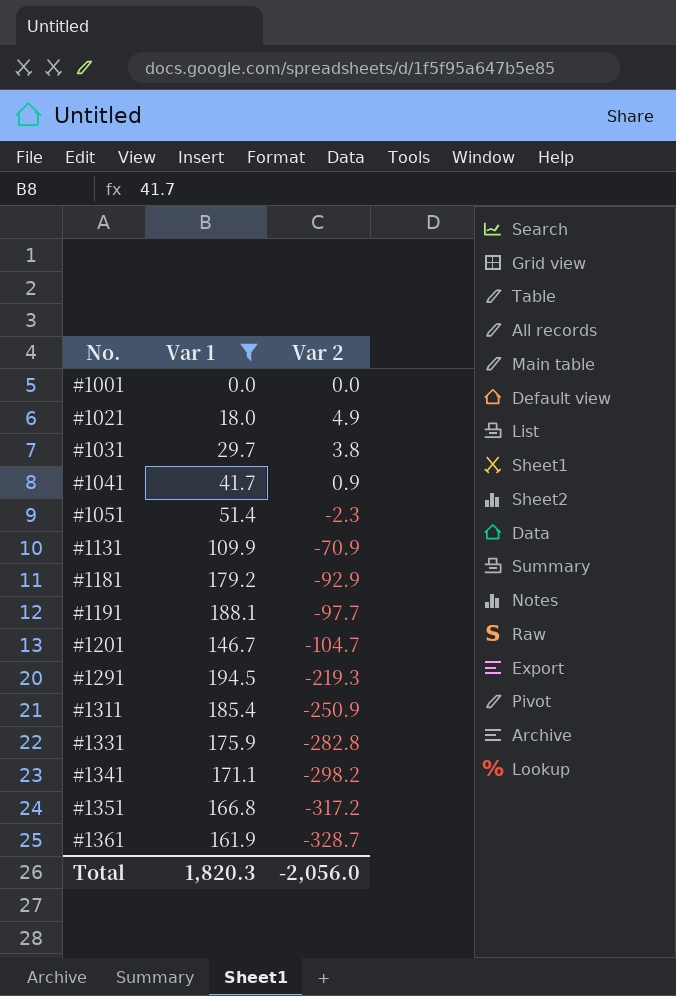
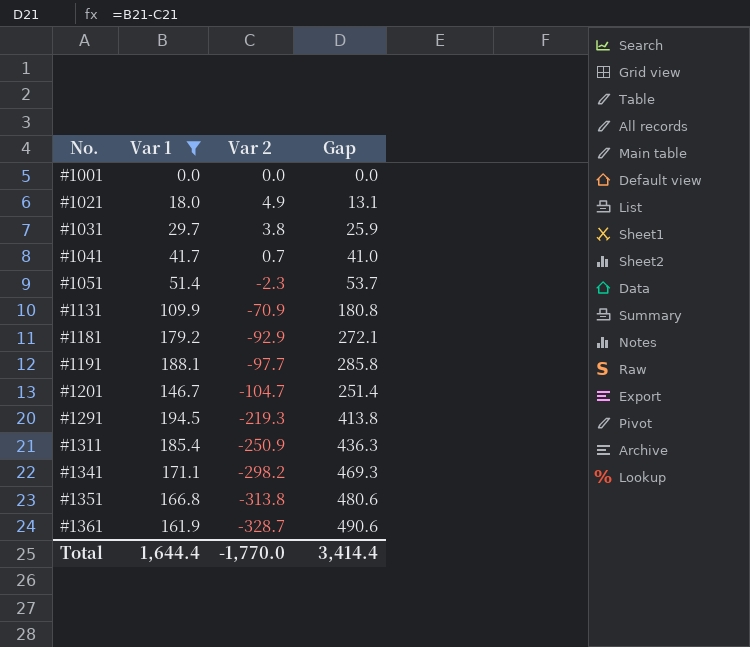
column Gap | formula: none -> [Var 1] - [Var 2]
row #1331: 175.9 | -282.8 -> none
#1041 | Var 2: 0.9 -> 0.7
#1351 | Var 2: -317.2 -> -313.8
Total | Var 1: 1,820.3 -> 1,644.4
Total | Var 2: -2,056.0 -> -1,770.0

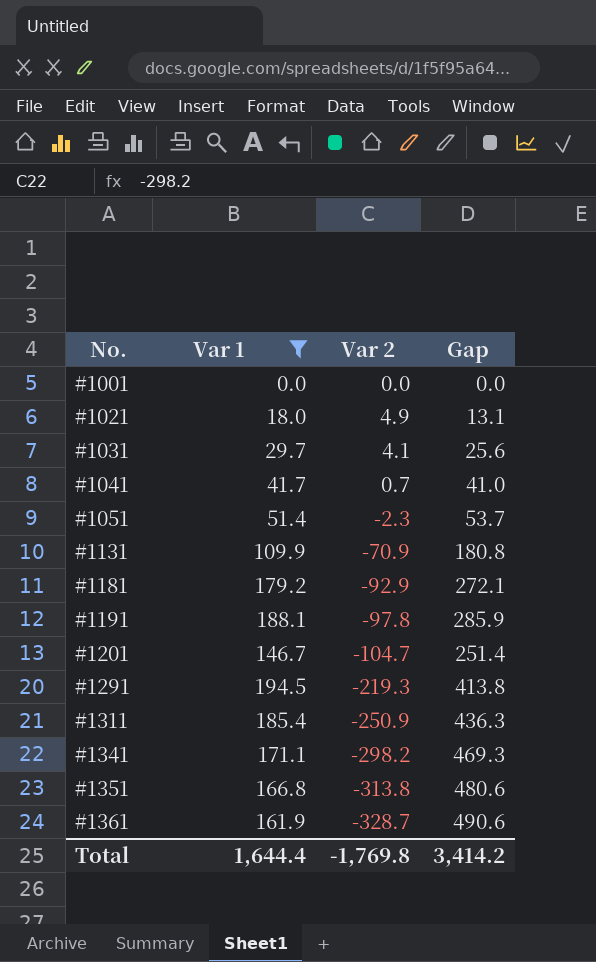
#1031 | Var 2: 3.8 -> 4.1
#1031 | Gap: 25.9 -> 25.6
#1191 | Var 2: -97.7 -> -97.8
#1191 | Gap: 285.8 -> 285.9
Total | Var 2: -1,770.0 -> -1,769.8
Total | Gap: 3,414.4 -> 3,414.2

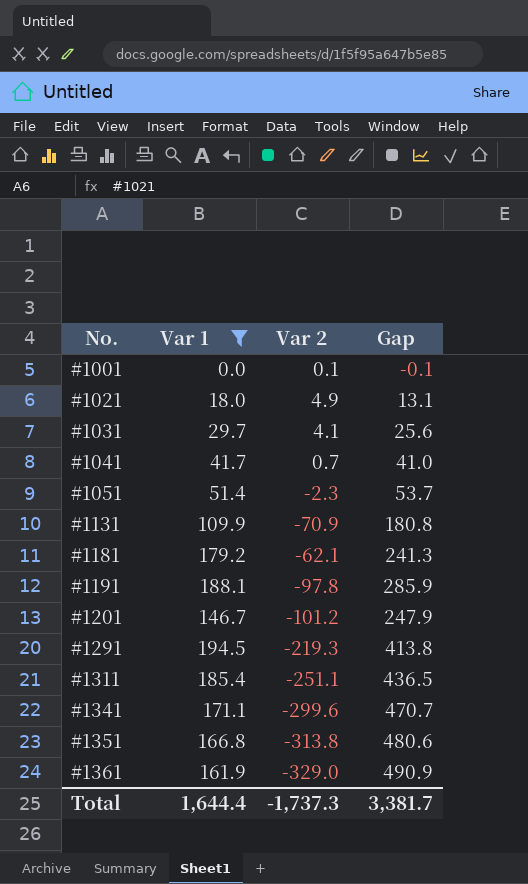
#1001 | Var 2: 0.0 -> 0.1
#1001 | Gap: 0.0 -> -0.1
#1181 | Var 2: -92.9 -> -62.1
#1181 | Gap: 272.1 -> 241.3
#1201 | Var 2: -104.7 -> -101.2
#1201 | Gap: 251.4 -> 247.9
#1311 | Var 2: -250.9 -> -251.1
#1311 | Gap: 436.3 -> 436.5
#1341 | Var 2: -298.2 -> -299.6
#1341 | Gap: 469.3 -> 470.7
#1361 | Var 2: -328.7 -> -329.0
#1361 | Gap: 490.6 -> 490.9
Total | Var 2: -1,769.8 -> -1,737.3
Total | Gap: 3,414.2 -> 3,381.7

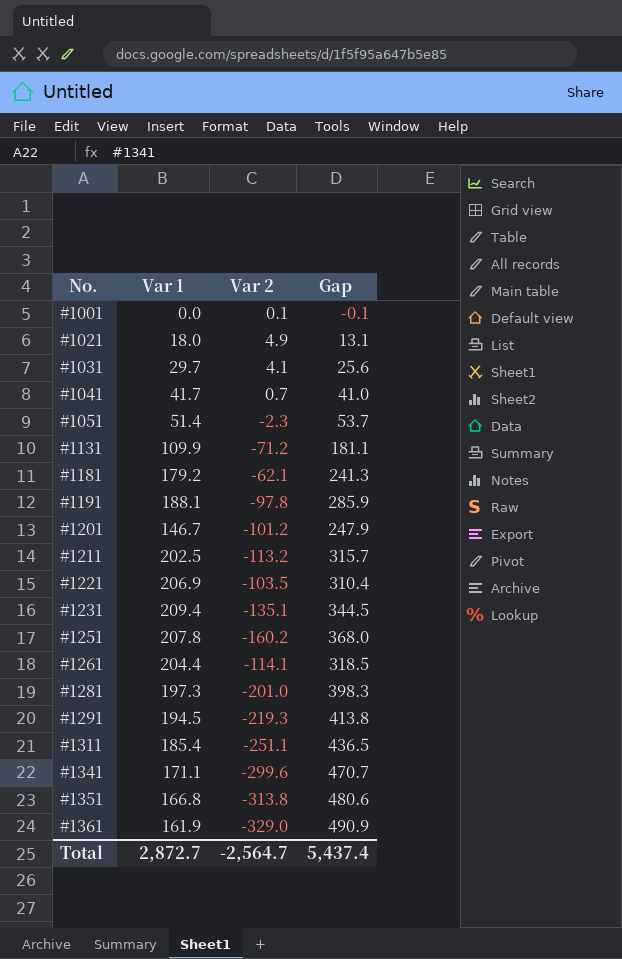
filter: Var 1 <= 194.5 -> none
#1131 | Var 2: -70.9 -> -71.2
#1131 | Gap: 180.8 -> 181.1
Total | Var 1: 1,644.4 -> 2,872.7
Total | Var 2: -1,737.3 -> -2,564.7
Total | Gap: 3,381.7 -> 5,437.4

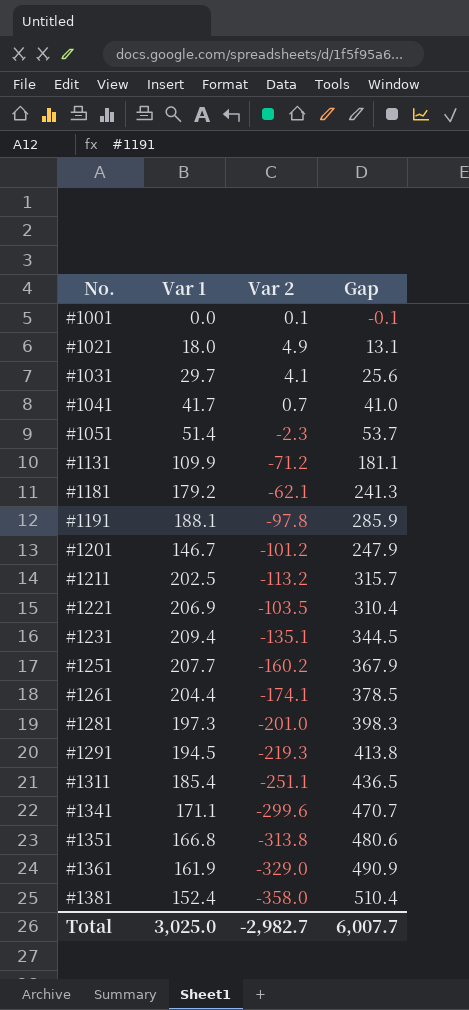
#1251 | Var 1: 207.8 -> 207.7
#1251 | Gap: 368.0 -> 367.9
#1261 | Var 2: -114.1 -> -174.1
#1261 | Gap: 318.5 -> 378.5
row #1381: none -> 152.4 | -358.0 | 510.4
Total | Var 1: 2,872.7 -> 3,025.0
Total | Var 2: -2,564.7 -> -2,982.7
Total | Gap: 5,437.4 -> 6,007.7

